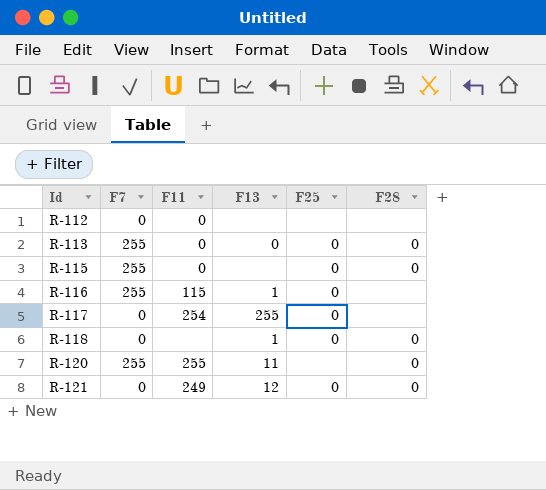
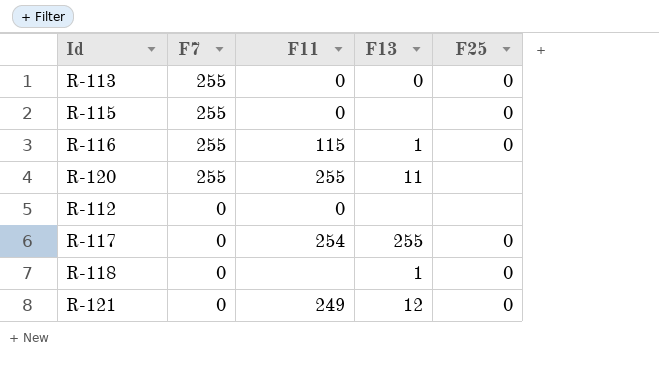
row order: Id ascending -> F7 descending
column F28 | position: 6 -> none

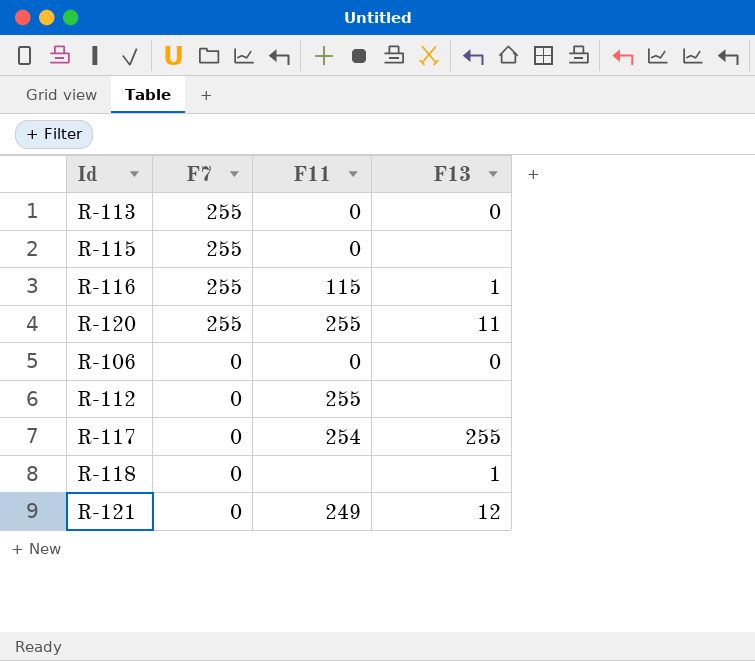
column F25 | position: 5 -> none
row R-106: none -> 0 | 0 | 0
R-112 | F11: 0 -> 255

